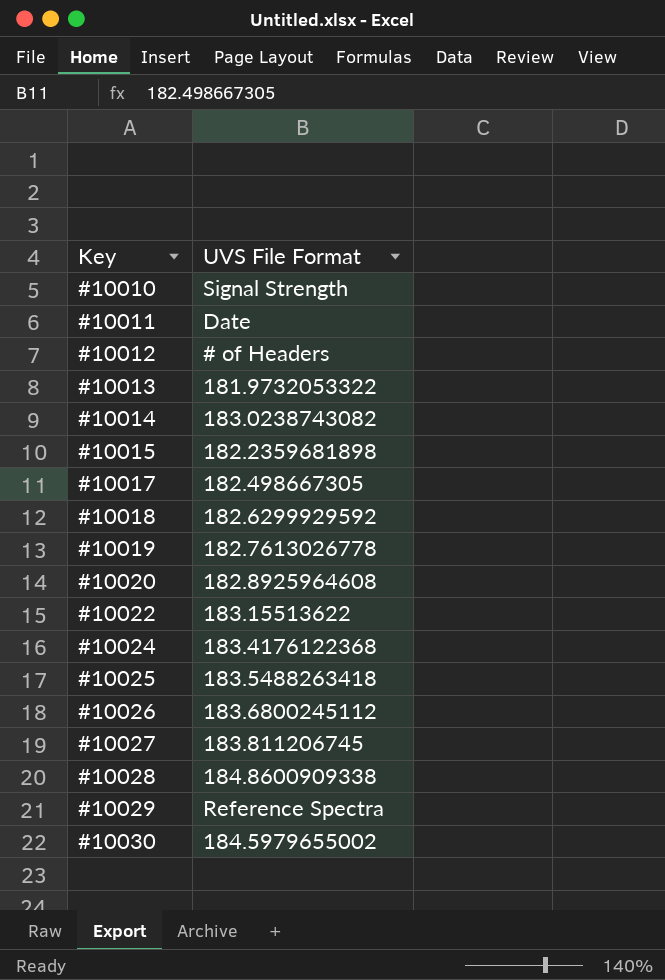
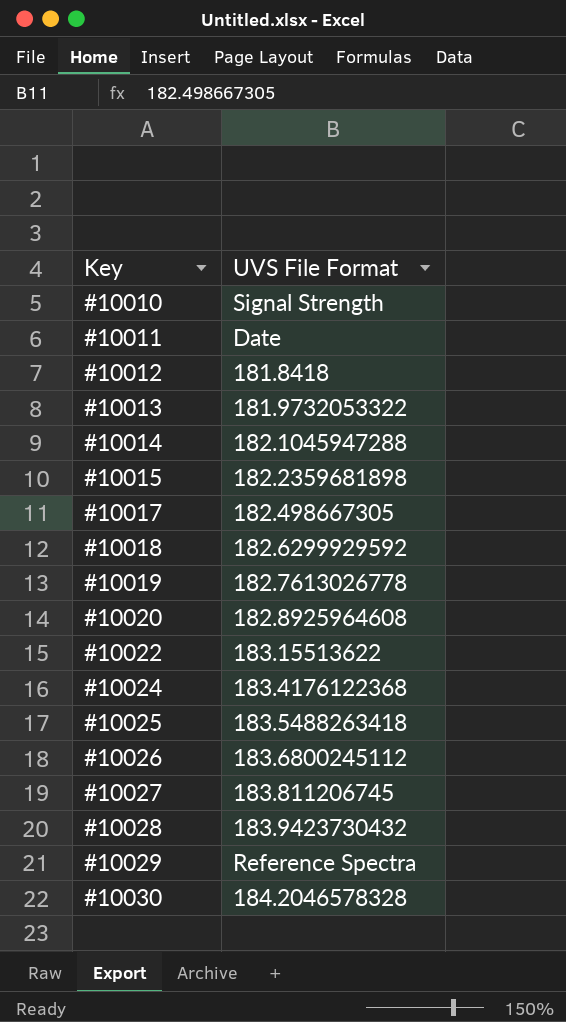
#10012 | UVS File Format: # of Headers -> 181.8418
#10014 | UVS File Format: 183.0238743082 -> 182.1045947288
#10028 | UVS File Format: 184.8600909338 -> 183.9423730432
#10030 | UVS File Format: 184.5979655002 -> 184.2046578328

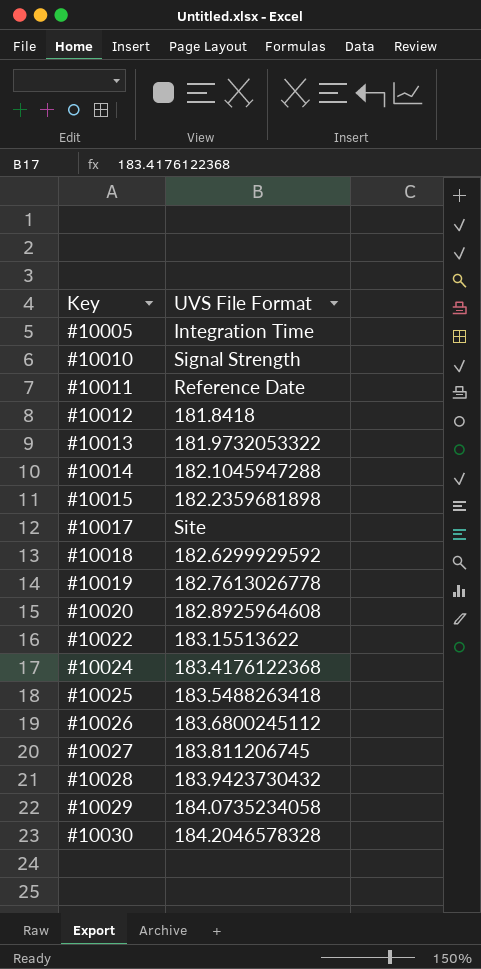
row #10005: none -> Integration Time
#10011 | UVS File Format: Date -> Reference Date
#10017 | UVS File Format: 182.498667305 -> Site
#10029 | UVS File Format: Reference Spectra -> 184.0735234058

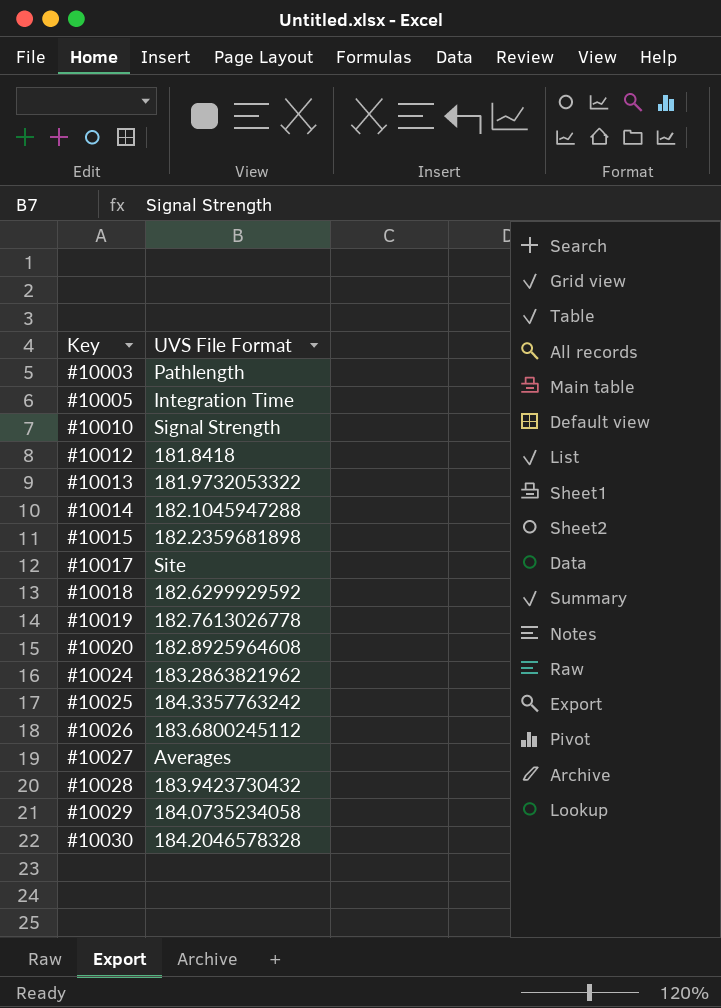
row #10011: Reference Date -> none
row #10022: 183.15513622 -> none
row #10003: none -> Pathlength
#10024 | UVS File Format: 183.4176122368 -> 183.2863821962
#10025 | UVS File Format: 183.5488263418 -> 184.3357763242
#10027 | UVS File Format: 183.811206745 -> Averages

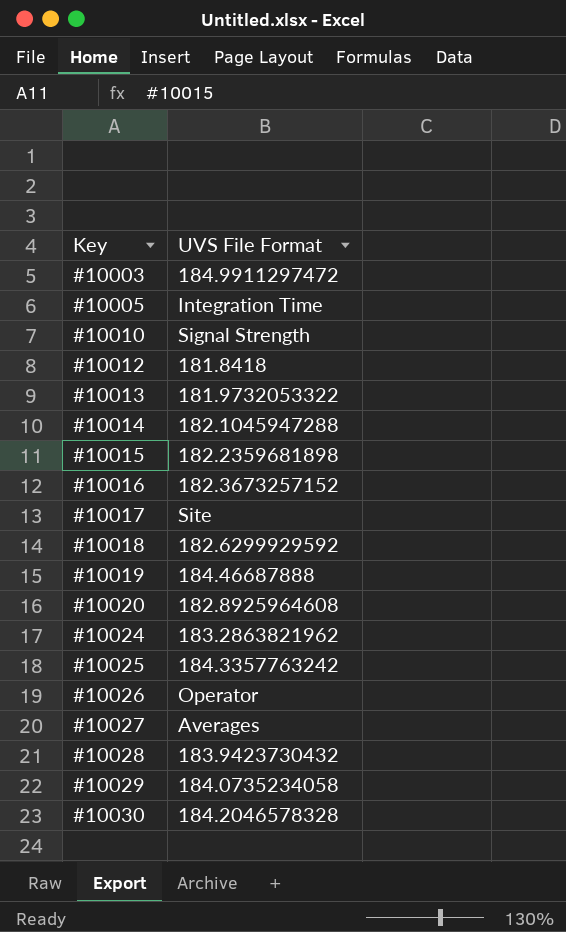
#10003 | UVS File Format: Pathlength -> 184.9911297472
row #10016: none -> 182.3673257152
#10019 | UVS File Format: 182.7613026778 -> 184.46687888
#10026 | UVS File Format: 183.6800245112 -> Operator

